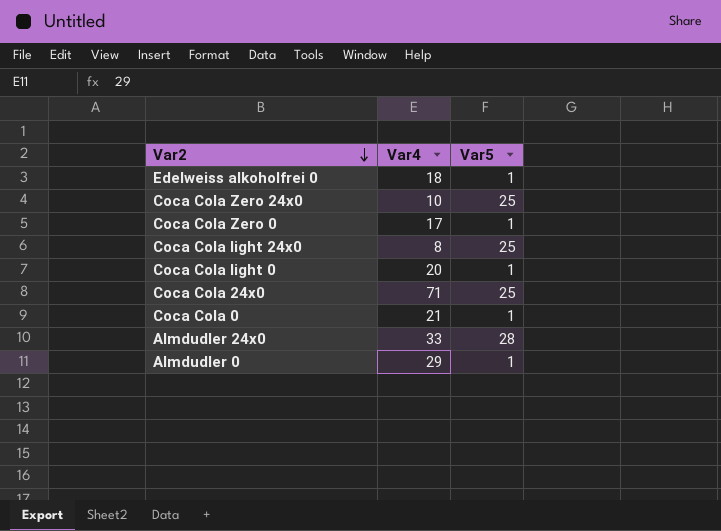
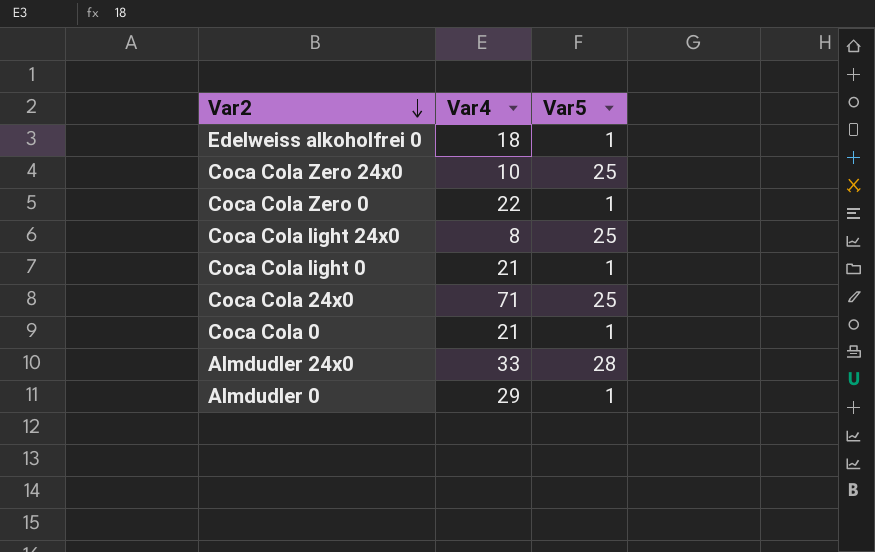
Coca Cola Zero 0 | Var4: 17 -> 22
Coca Cola light 0 | Var4: 20 -> 21

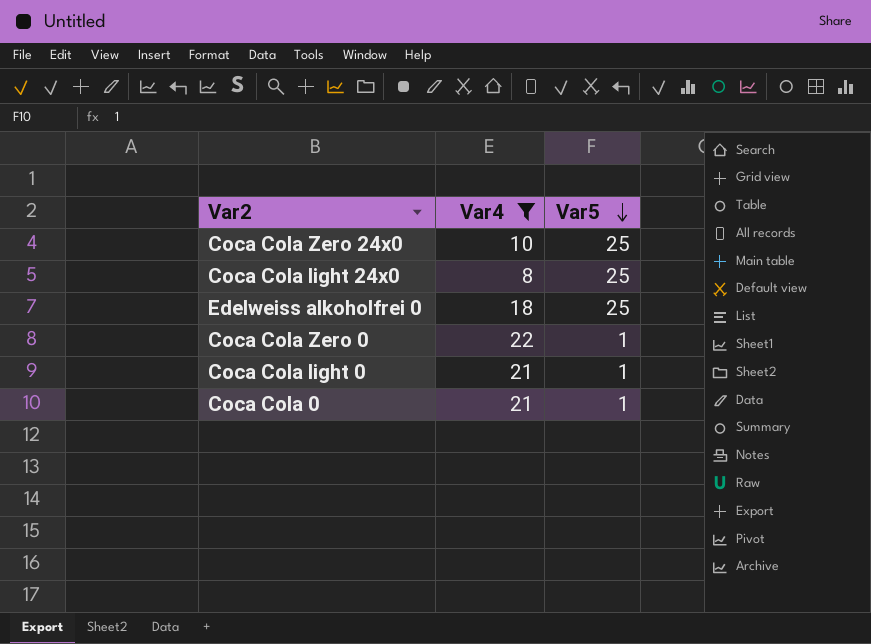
filter: none -> Var4 <= 22
row order: Var2 descending -> Var5 descending
Edelweiss alkoholfrei 0 | Var5: 1 -> 25

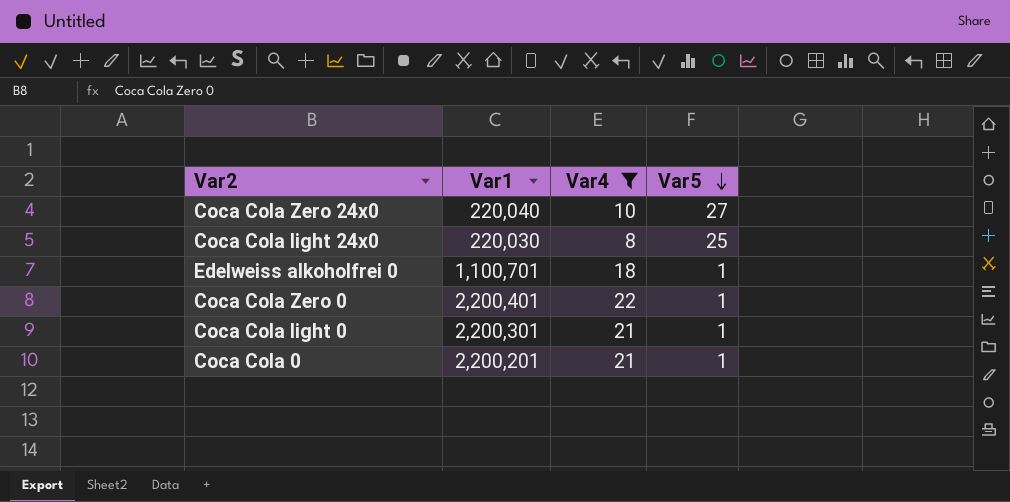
column Var1 | position: none -> 2
Coca Cola Zero 24x0 | Var5: 25 -> 27
Edelweiss alkoholfrei 0 | Var5: 25 -> 1

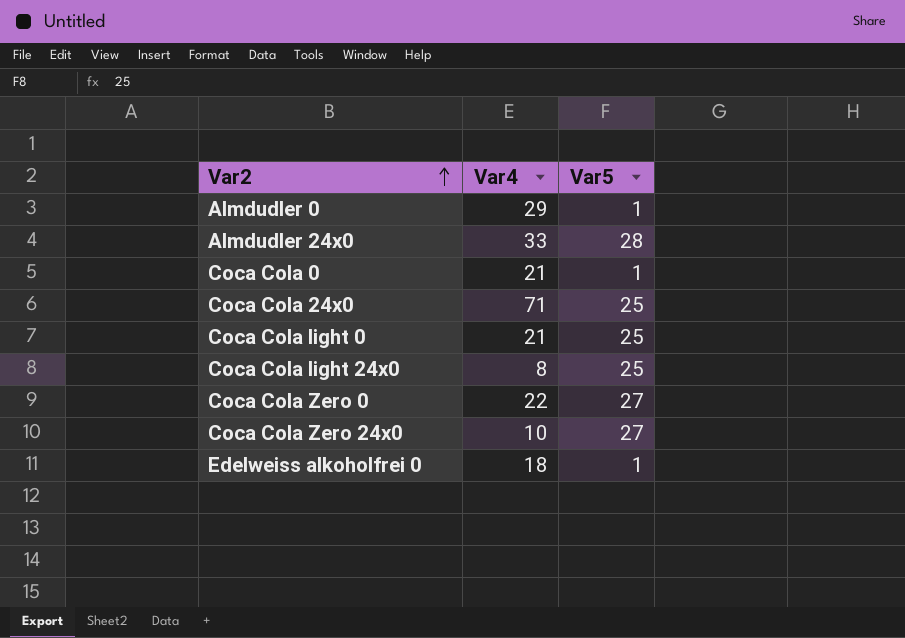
filter: Var4 <= 22 -> none
row order: Var5 descending -> Var2 ascending
column Var1 | position: 2 -> none
Coca Cola light 0 | Var5: 1 -> 25
Coca Cola Zero 0 | Var5: 1 -> 27

